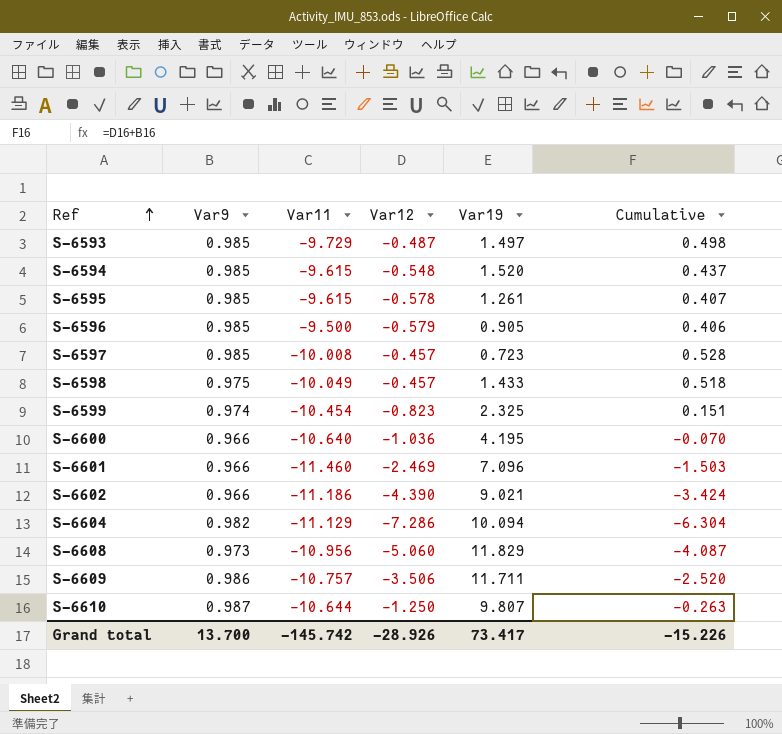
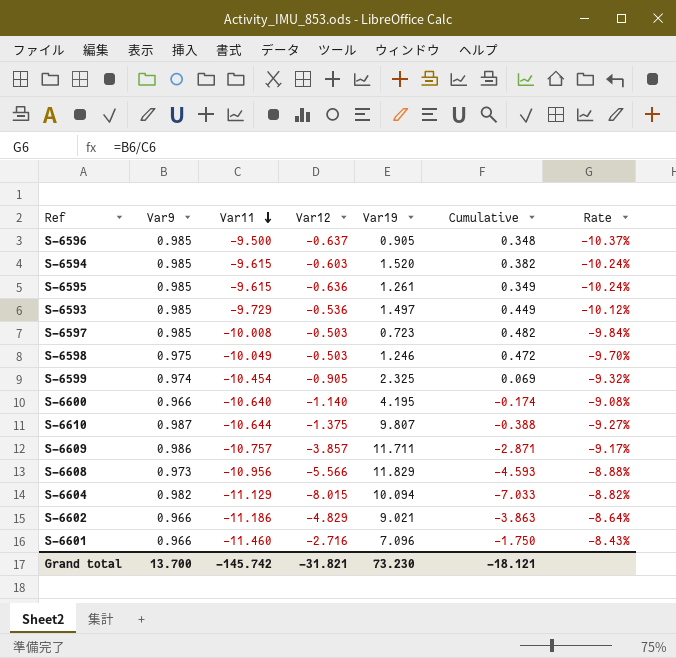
row order: Ref ascending -> Var11 descending
column Rate | formula: none -> [Var9] / [Var11]
S-6596 | Var12: -0.579 -> -0.637
S-6596 | Cumulative: 0.406 -> 0.348
S-6594 | Var12: -0.548 -> -0.603
S-6594 | Cumulative: 0.437 -> 0.382
S-6595 | Var12: -0.578 -> -0.636
S-6595 | Cumulative: 0.407 -> 0.349
S-6593 | Var12: -0.487 -> -0.536
S-6593 | Cumulative: 0.498 -> 0.449
S-6597 | Var12: -0.457 -> -0.503
S-6597 | Cumulative: 0.528 -> 0.482
S-6598 | Var12: -0.457 -> -0.503
S-6598 | Var19: 1.433 -> 1.246
S-6598 | Cumulative: 0.518 -> 0.472
S-6599 | Var12: -0.823 -> -0.905
S-6599 | Cumulative: 0.151 -> 0.069
S-6600 | Var12: -1.036 -> -1.140
S-6600 | Cumulative: -0.070 -> -0.174
S-6610 | Var12: -1.250 -> -1.375
S-6610 | Cumulative: -0.263 -> -0.388
S-6609 | Var12: -3.506 -> -3.857
S-6609 | Cumulative: -2.520 -> -2.871
S-6608 | Var12: -5.060 -> -5.566
S-6608 | Cumulative: -4.087 -> -4.593
S-6604 | Var12: -7.286 -> -8.015
S-6604 | Cumulative: -6.304 -> -7.033
S-6602 | Var12: -4.390 -> -4.829
S-6602 | Cumulative: -3.424 -> -3.863
S-6601 | Var12: -2.469 -> -2.716
S-6601 | Cumulative: -1.503 -> -1.750
Grand total | Var12: -28.926 -> -31.821
Grand total | Var19: 73.417 -> 73.230
Grand total | Cumulative: -15.226 -> -18.121

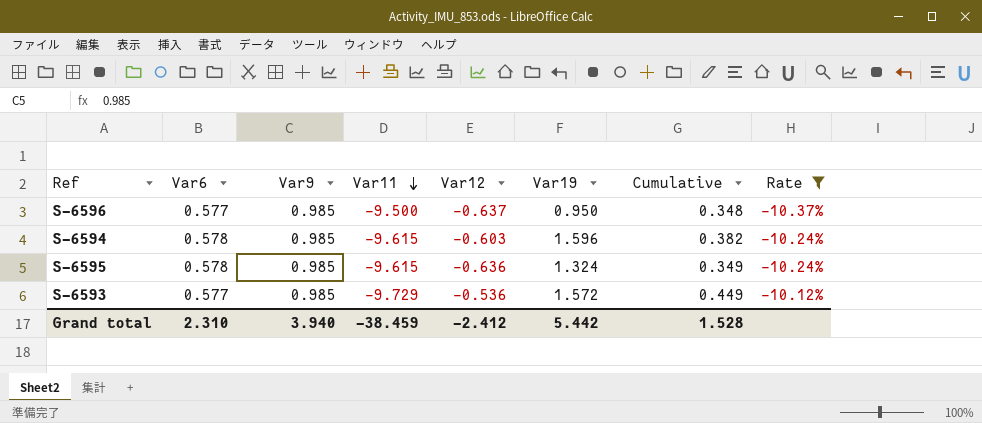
filter: none -> Rate <= -10.12%
column Var6 | position: none -> 2
S-6596 | Var19: 0.905 -> 0.950
S-6594 | Var19: 1.520 -> 1.596
S-6595 | Var19: 1.261 -> 1.324
S-6593 | Var19: 1.497 -> 1.572
Grand total | Var9: 13.700 -> 3.940
Grand total | Var11: -145.742 -> -38.459
Grand total | Var12: -31.821 -> -2.412
Grand total | Var19: 73.230 -> 5.442
Grand total | Cumulative: -18.121 -> 1.528

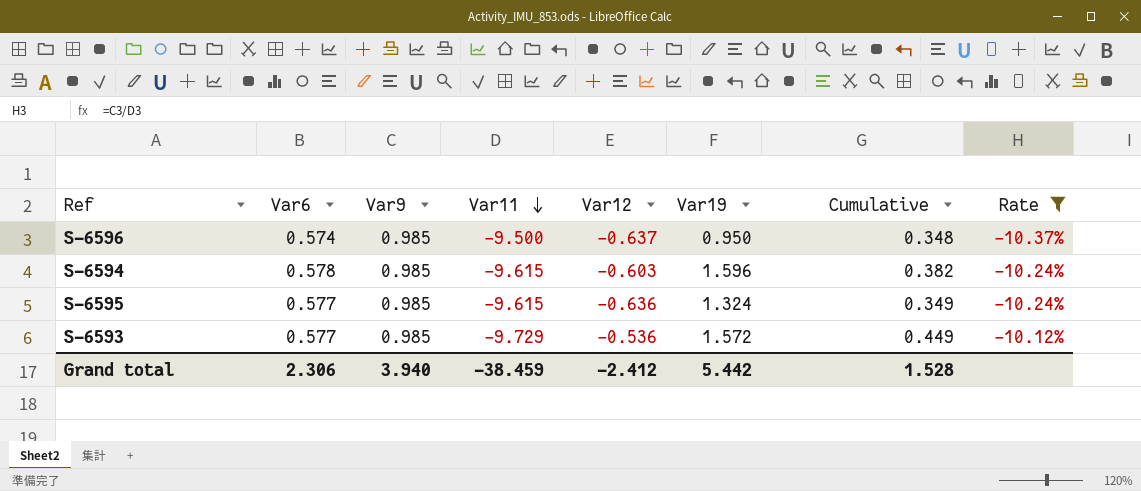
S-6596 | Var6: 0.577 -> 0.574
S-6595 | Var6: 0.578 -> 0.577
Grand total | Var6: 2.310 -> 2.306

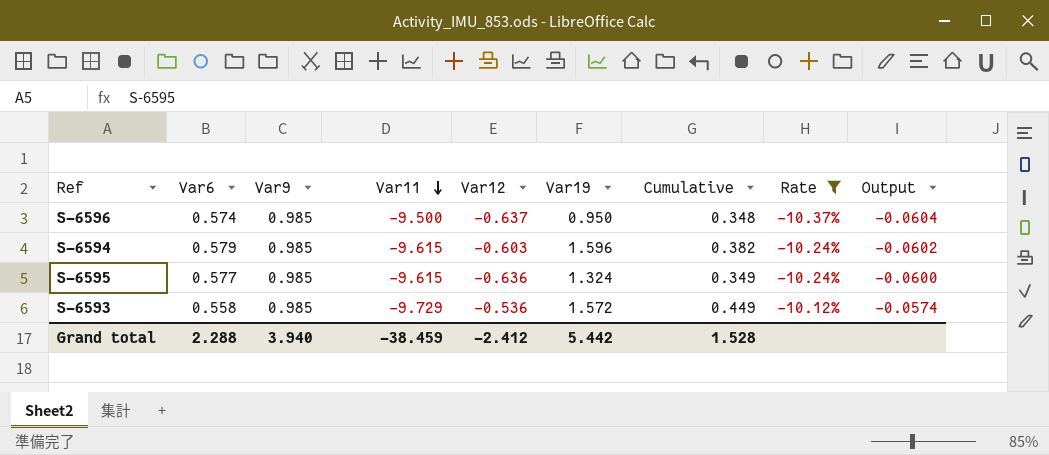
column Output | formula: none -> [Var6] / [Var11]
S-6594 | Var6: 0.578 -> 0.579
S-6593 | Var6: 0.577 -> 0.558
Grand total | Var6: 2.306 -> 2.288

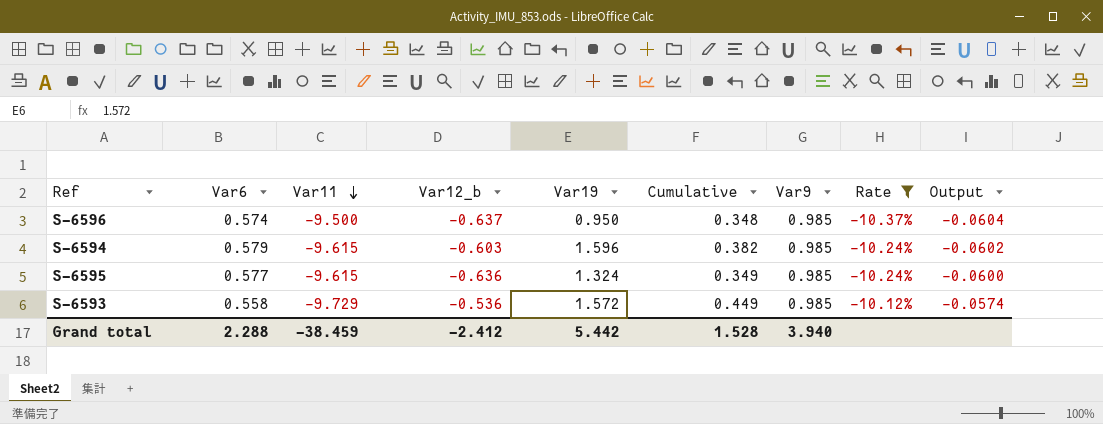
column name: Var12 -> Var12_b
column Var9 | position: 3 -> 7

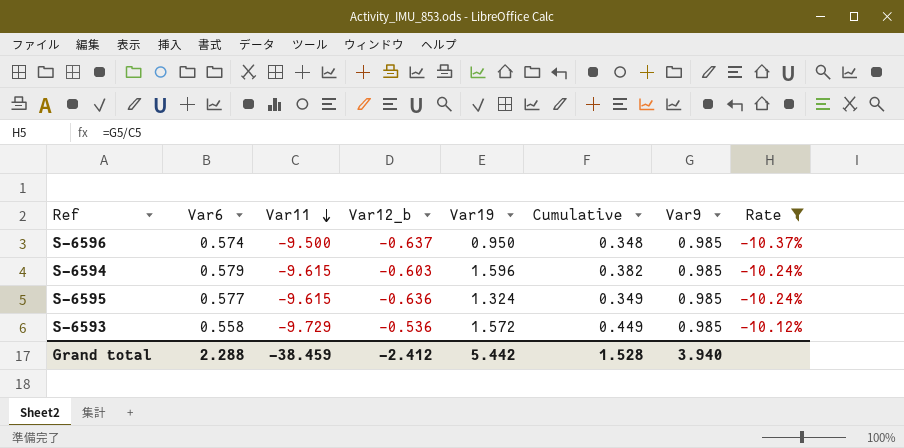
column Output | formula: [Var6] / [Var11] -> none

